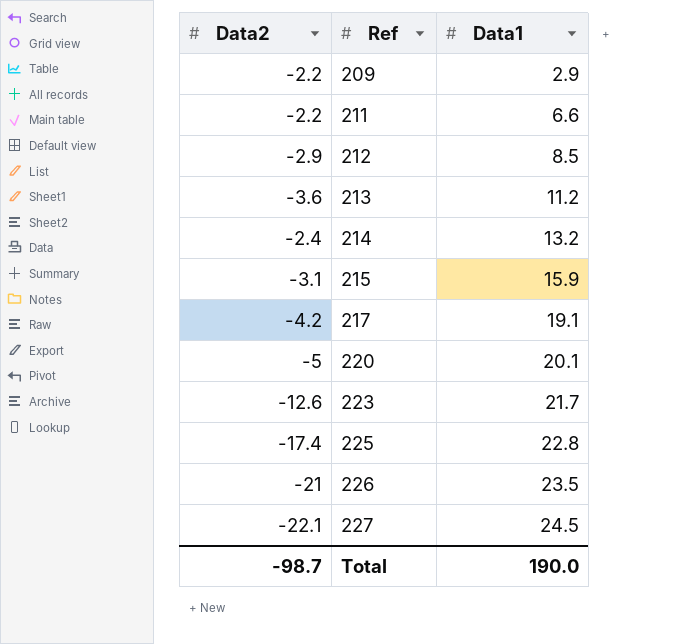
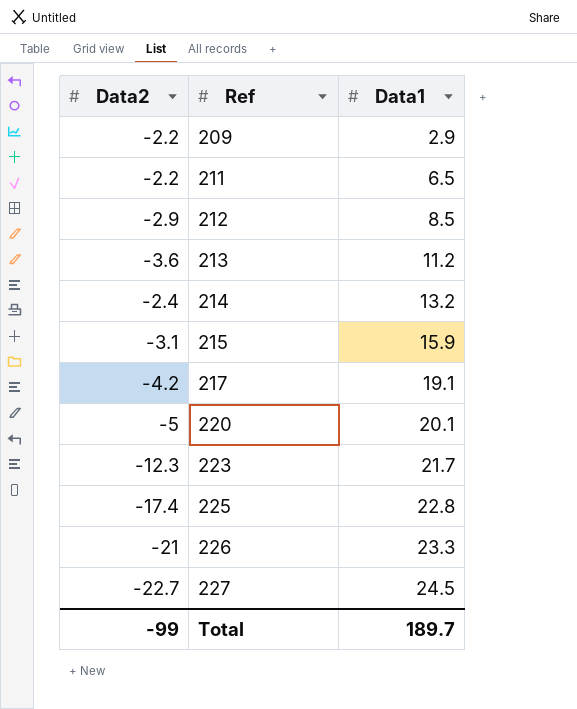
211 | Data1: 6.6 -> 6.5
223 | Data2: -12.6 -> -12.3
226 | Data1: 23.5 -> 23.3
227 | Data2: -22.1 -> -22.7
Total | Data2: -98.7 -> -99
Total | Data1: 190.0 -> 189.7

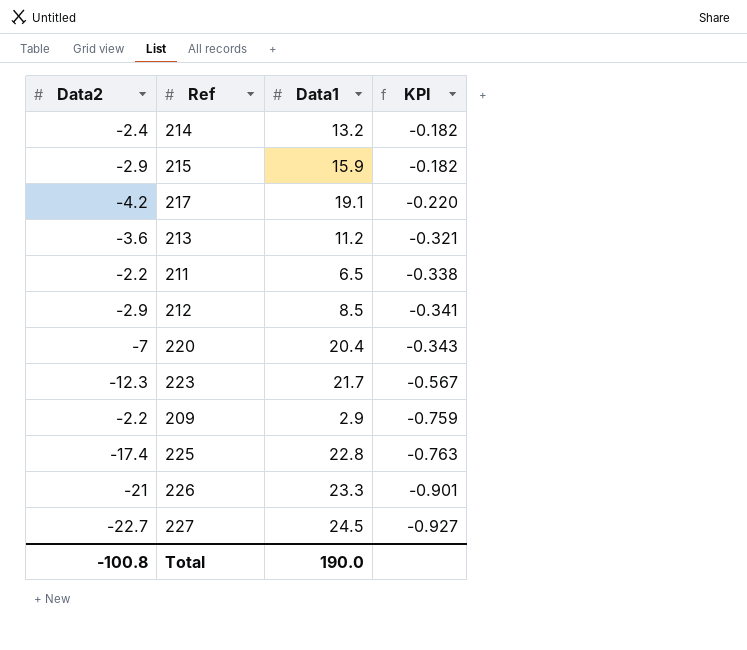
row order: Ref ascending -> KPI descending
column KPI | formula: none -> [Data2] / [Data1]
215 | Data2: -3.1 -> -2.9
220 | Data2: -5 -> -7
220 | Data1: 20.1 -> 20.4
Total | Data2: -99 -> -100.8
Total | Data1: 189.7 -> 190.0

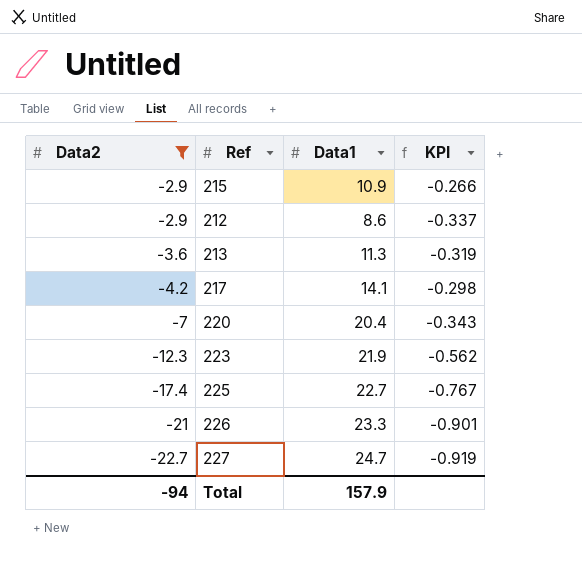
filter: none -> Data2 <= -2.9
row order: KPI descending -> Data2 descending
215 | Data1: 15.9 -> 10.9
215 | KPI: -0.182 -> -0.266
212 | Data1: 8.5 -> 8.6
212 | KPI: -0.341 -> -0.337
213 | Data1: 11.2 -> 11.3
213 | KPI: -0.321 -> -0.319
217 | Data1: 19.1 -> 14.1
217 | KPI: -0.220 -> -0.298
223 | Data1: 21.7 -> 21.9
223 | KPI: -0.567 -> -0.562
225 | Data1: 22.8 -> 22.7
225 | KPI: -0.763 -> -0.767
227 | Data1: 24.5 -> 24.7
227 | KPI: -0.927 -> -0.919
Total | Data2: -100.8 -> -94
Total | Data1: 190.0 -> 157.9

